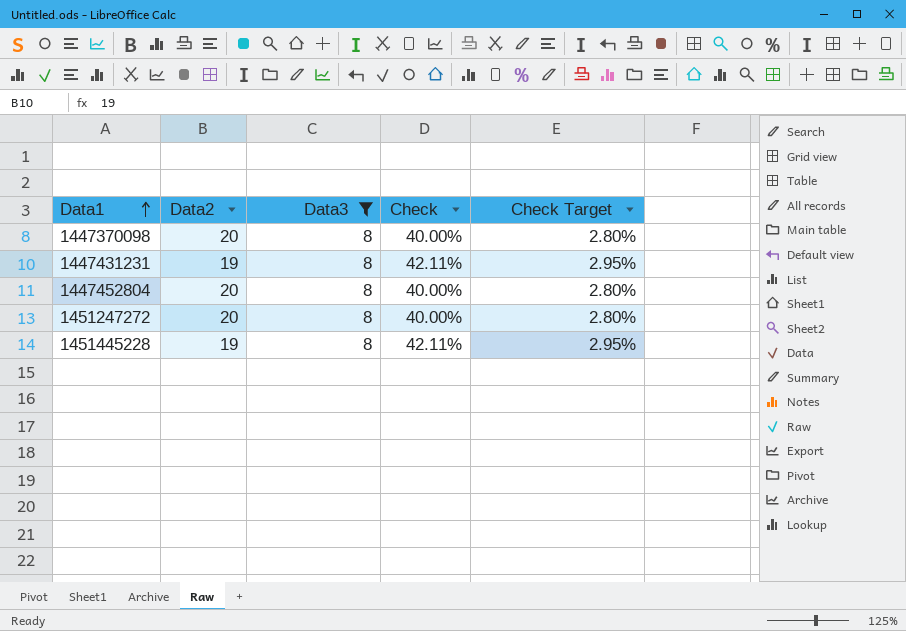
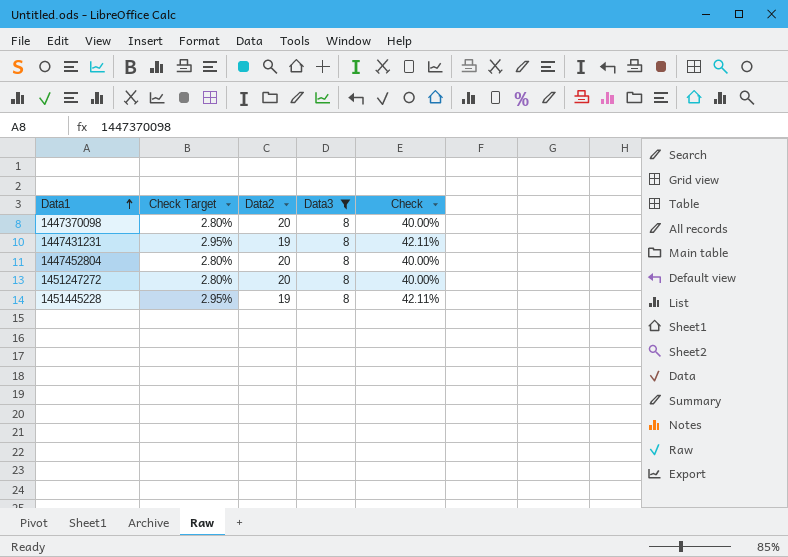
column Check Target | position: 5 -> 2

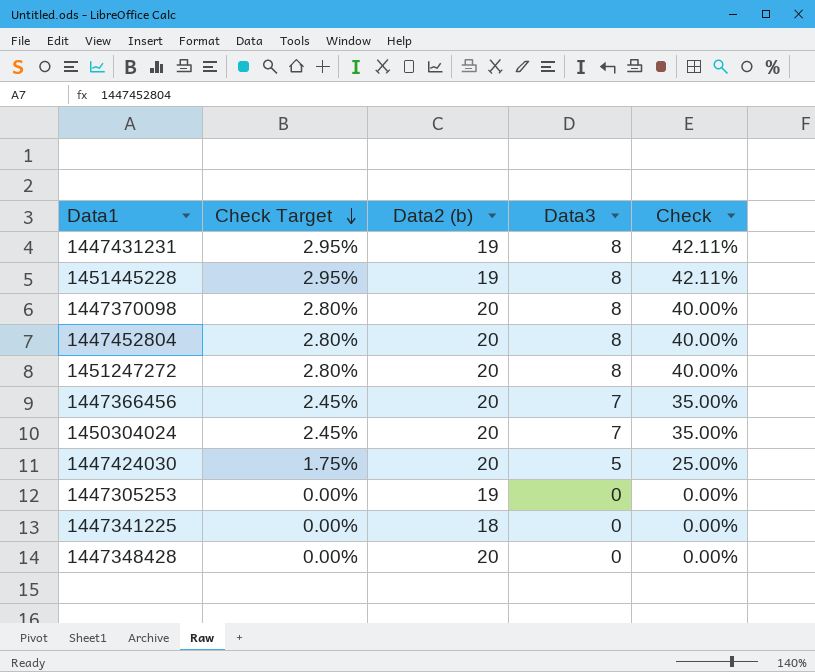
filter: Data3 = 8 -> none
row order: Data1 ascending -> Check Target descending
column name: Data2 -> Data2 (b)

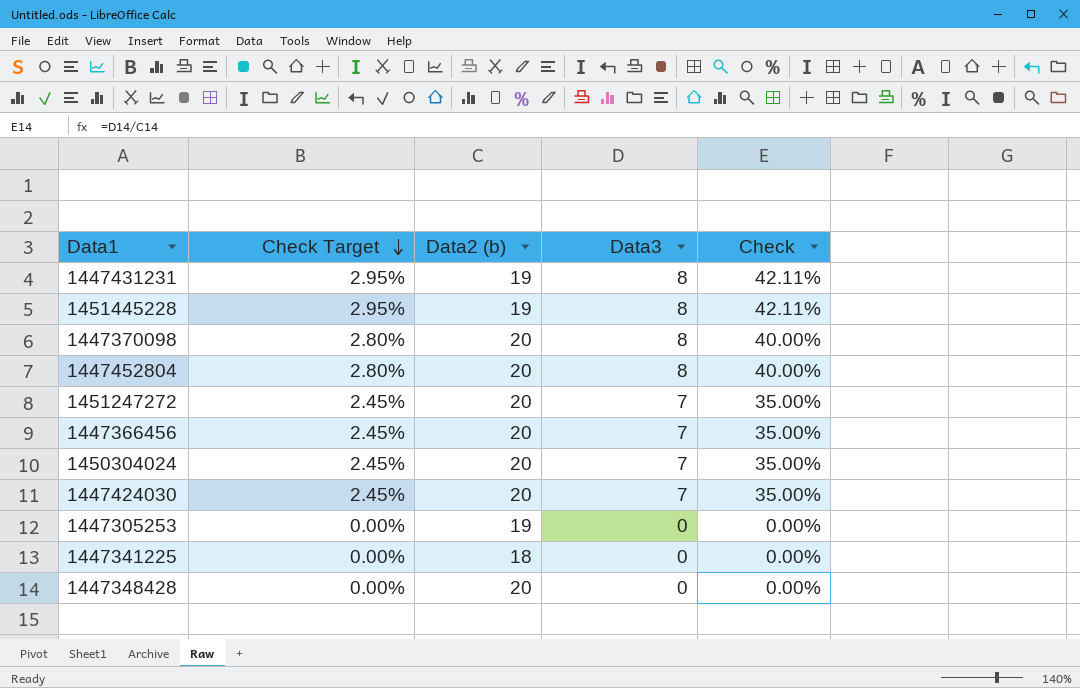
1451247272 | Check Target: 2.80% -> 2.45%
1451247272 | Data3: 8 -> 7
1451247272 | Check: 40.00% -> 35.00%
1447424030 | Check Target: 1.75% -> 2.45%
1447424030 | Data3: 5 -> 7
1447424030 | Check: 25.00% -> 35.00%

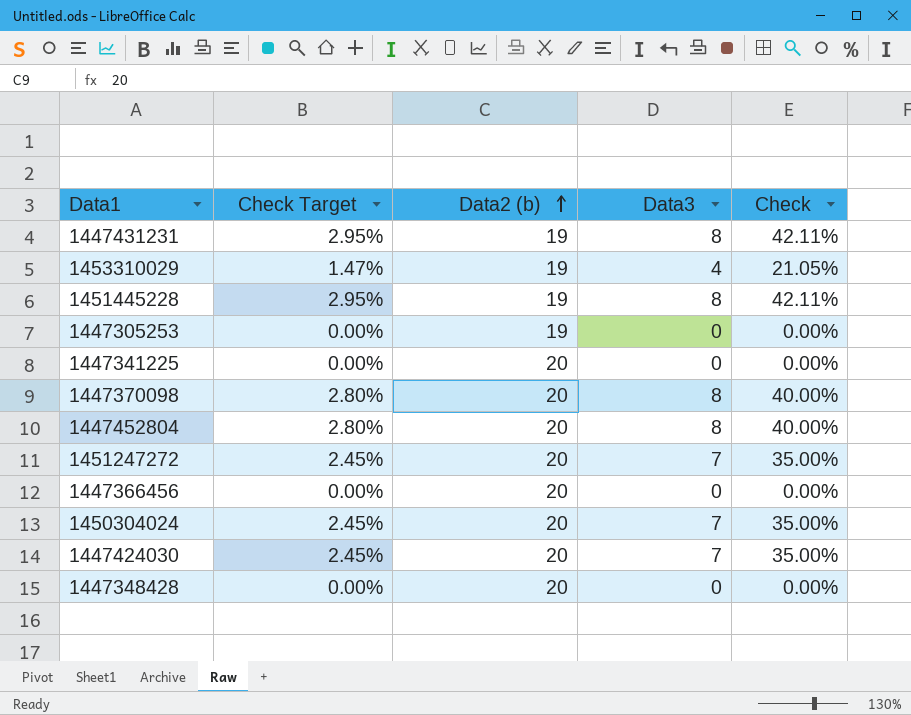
row order: Check Target descending -> Data2 (b) ascending
row 1453310029: none -> 1.47% | 19 | 4 | 21.05%
1447341225 | Data2 (b): 18 -> 20
1447366456 | Check Target: 2.45% -> 0.00%
1447366456 | Data3: 7 -> 0
1447366456 | Check: 35.00% -> 0.00%

